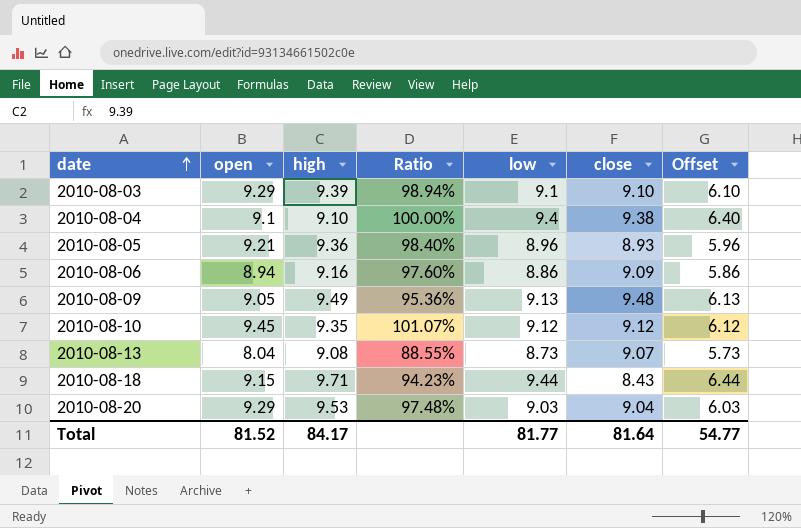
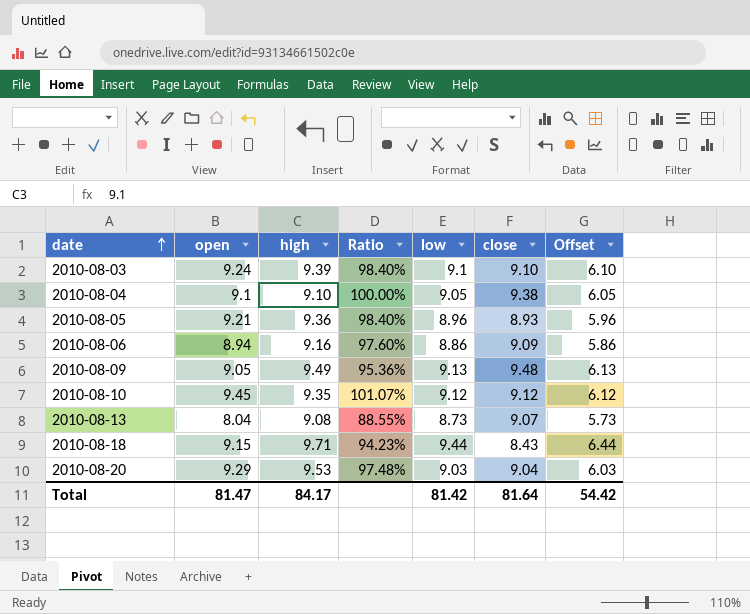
2010-08-03 | open: 9.29 -> 9.24
2010-08-03 | Ratio: 98.94% -> 98.40%
2010-08-04 | low: 9.4 -> 9.05
2010-08-04 | Offset: 6.40 -> 6.05
Total | open: 81.52 -> 81.47
Total | low: 81.77 -> 81.42
Total | Offset: 54.77 -> 54.42

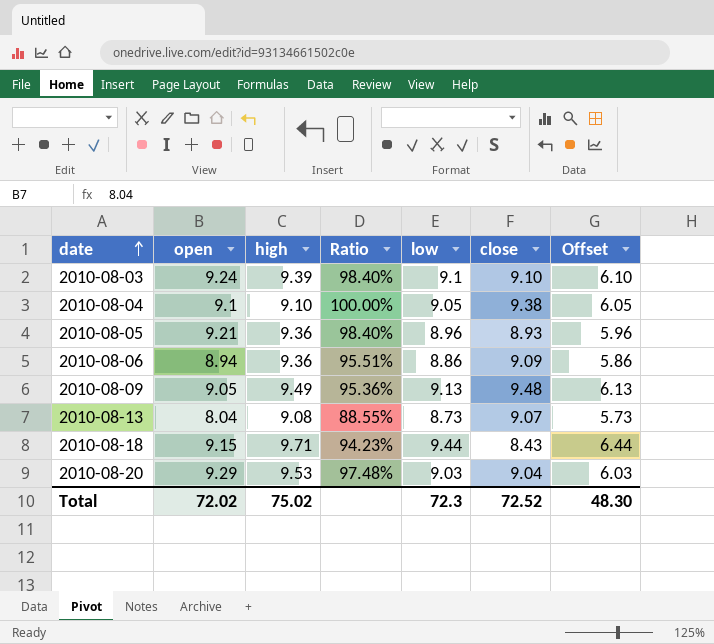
row 2010-08-10: 9.45 | 9.35 | 101.07% | 9.12 | 9.12 | 6.12 -> none
2010-08-06 | high: 9.16 -> 9.36
2010-08-06 | Ratio: 97.60% -> 95.51%
Total | open: 81.47 -> 72.02
Total | high: 84.17 -> 75.02
Total | low: 81.42 -> 72.3
Total | close: 81.64 -> 72.52
Total | Offset: 54.42 -> 48.30

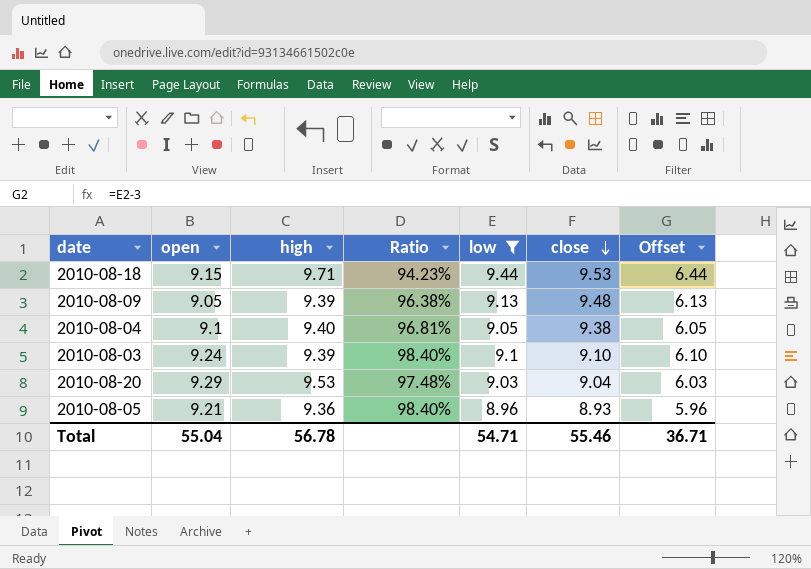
filter: none -> low >= 8.96
row order: date ascending -> close descending
2010-08-18 | close: 8.43 -> 9.53
2010-08-09 | high: 9.49 -> 9.39
2010-08-09 | Ratio: 95.36% -> 96.38%
2010-08-04 | high: 9.10 -> 9.40
2010-08-04 | Ratio: 100.00% -> 96.81%
Total | open: 72.02 -> 55.04
Total | high: 75.02 -> 56.78
Total | low: 72.3 -> 54.71
Total | close: 72.52 -> 55.46
Total | Offset: 48.30 -> 36.71

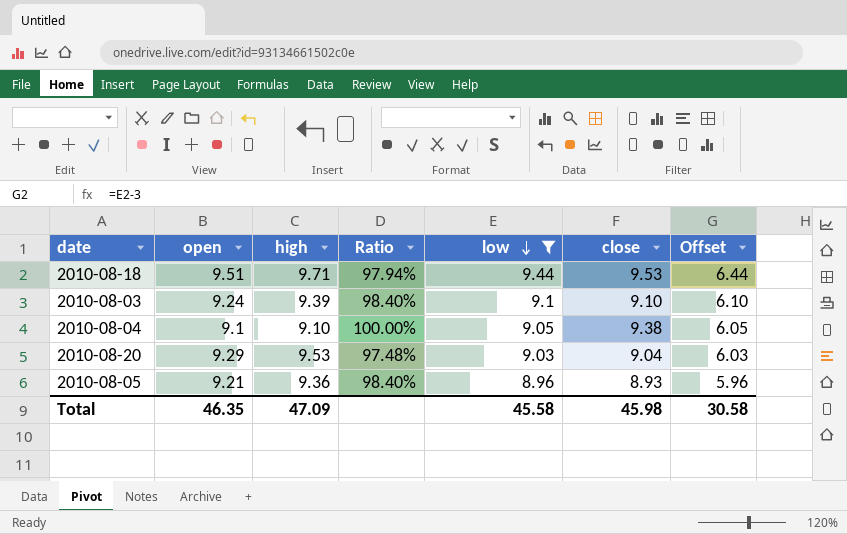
row order: close descending -> low descending
row 2010-08-09: 9.05 | 9.39 | 96.38% | 9.13 | 9.48 | 6.13 -> none
2010-08-18 | open: 9.15 -> 9.51
2010-08-18 | Ratio: 94.23% -> 97.94%
2010-08-04 | high: 9.40 -> 9.10
2010-08-04 | Ratio: 96.81% -> 100.00%
Total | open: 55.04 -> 46.35
Total | high: 56.78 -> 47.09
Total | low: 54.71 -> 45.58
Total | close: 55.46 -> 45.98
Total | Offset: 36.71 -> 30.58

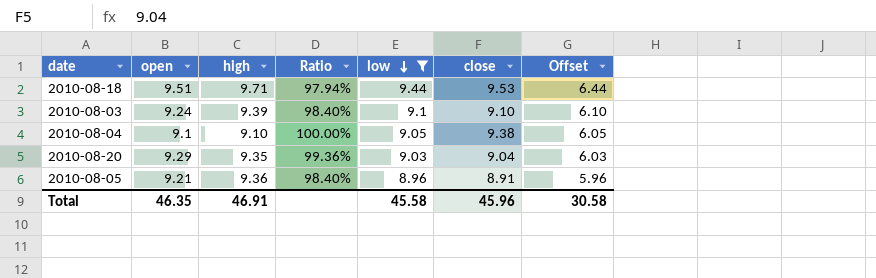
2010-08-20 | high: 9.53 -> 9.35
2010-08-20 | Ratio: 97.48% -> 99.36%
2010-08-05 | close: 8.93 -> 8.91
Total | high: 47.09 -> 46.91
Total | close: 45.98 -> 45.96

